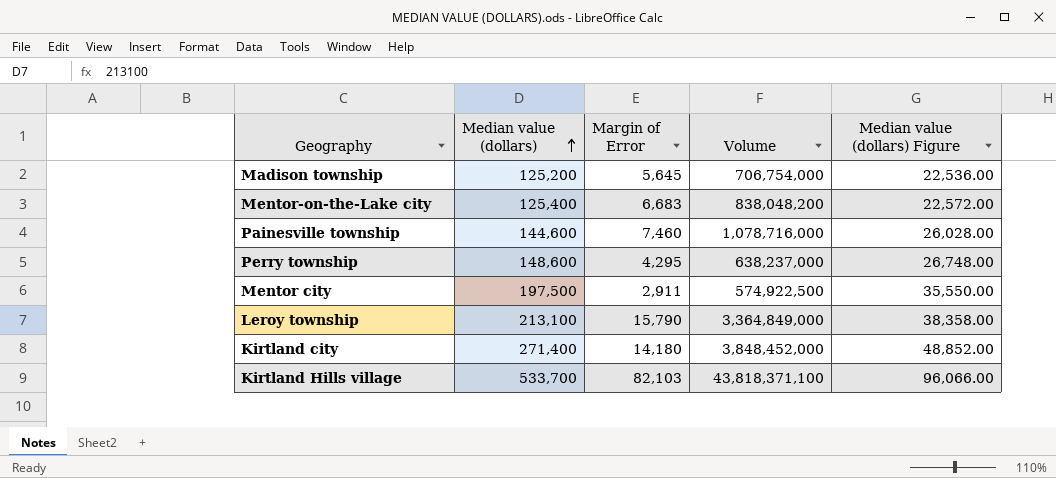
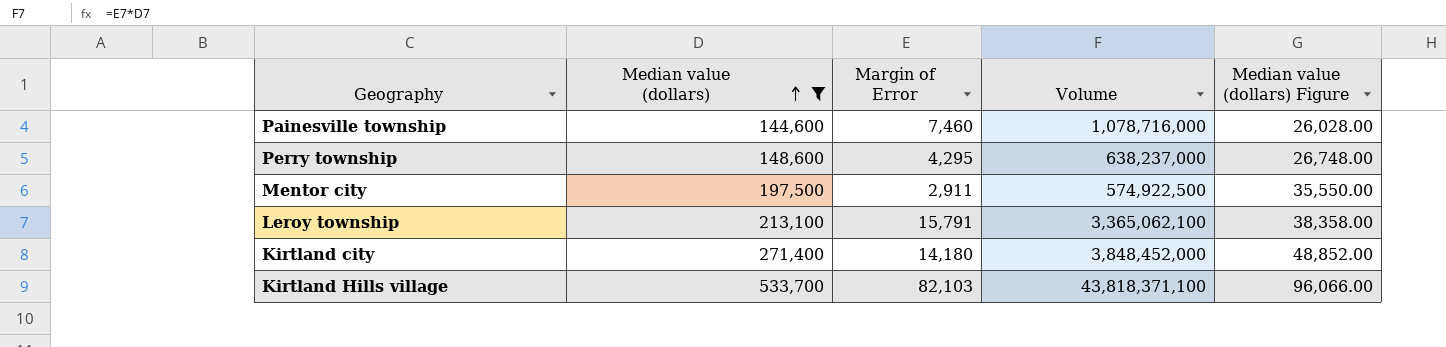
filter: none -> Median value (dollars) >= 144,600
Leroy township | Margin of Error: 15,790 -> 15,791
Leroy township | Volume: 3,364,849,000 -> 3,365,062,100

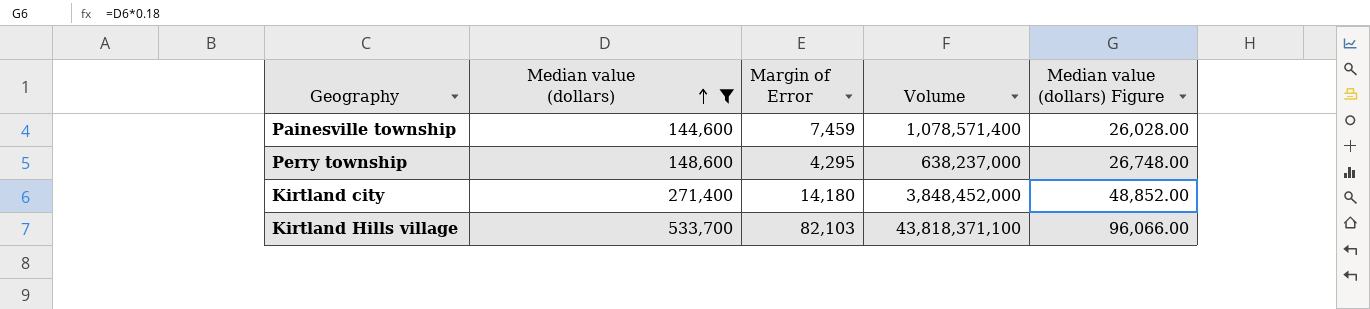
row Mentor city: 197,500 | 2,911 | 574,922,500 | 35,550.00 -> none
row Leroy township: 213,100 | 15,791 | 3,365,062,100 | 38,358.00 -> none
Painesville township | Margin of Error: 7,460 -> 7,459
Painesville township | Volume: 1,078,716,000 -> 1,078,571,400

